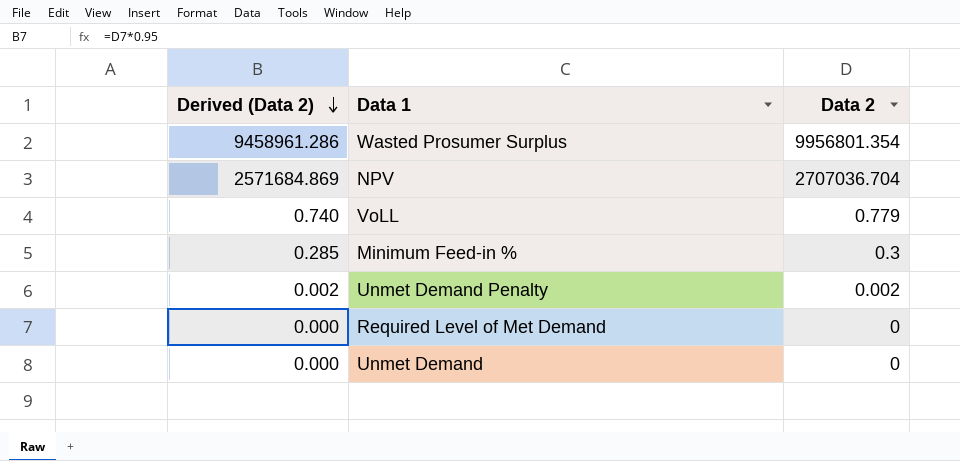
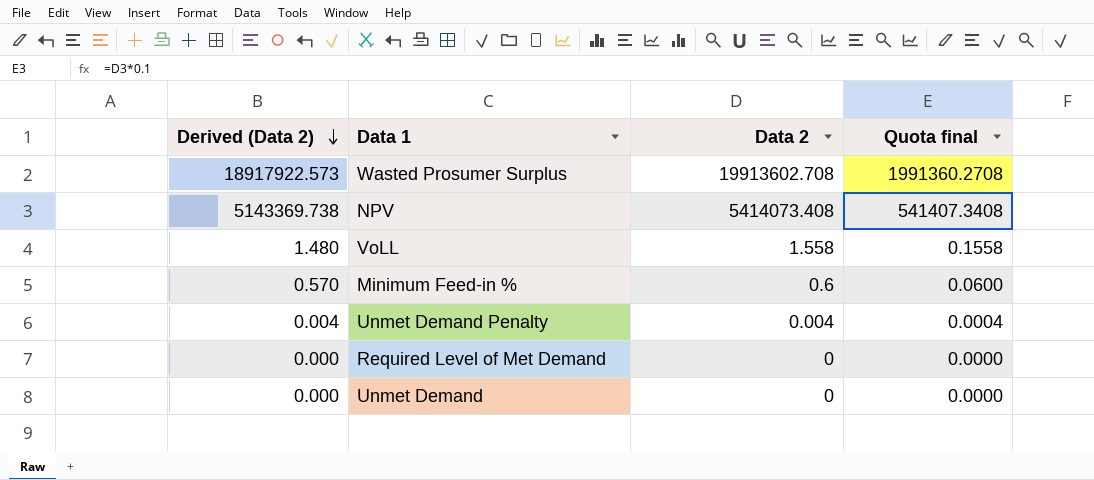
column Quota final | formula: none -> [Data 2] * 0.1
Wasted Prosumer Surplus | Derived (Data 2): 9458961.286 -> 18917922.573
Wasted Prosumer Surplus | Data 2: 9956801.354 -> 19913602.708
NPV | Derived (Data 2): 2571684.869 -> 5143369.738
NPV | Data 2: 2707036.704 -> 5414073.408
VoLL | Derived (Data 2): 0.740 -> 1.480
VoLL | Data 2: 0.779 -> 1.558
Minimum Feed-in % | Derived (Data 2): 0.285 -> 0.570
Minimum Feed-in % | Data 2: 0.3 -> 0.6
Unmet Demand Penalty | Derived (Data 2): 0.002 -> 0.004
Unmet Demand Penalty | Data 2: 0.002 -> 0.004

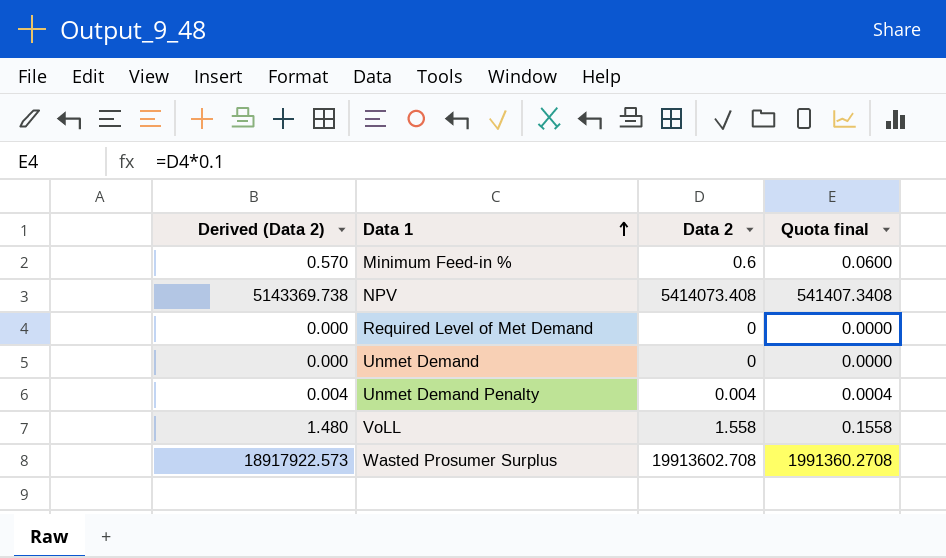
row order: Derived (Data 2) descending -> Data 1 ascending

